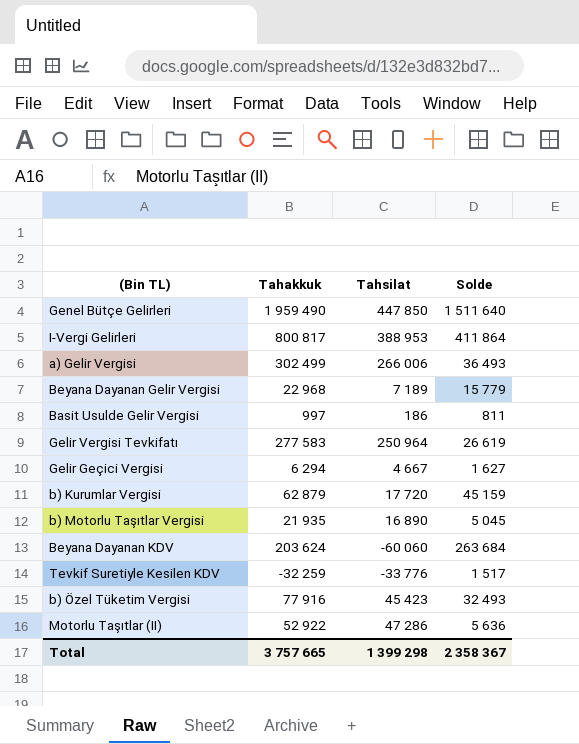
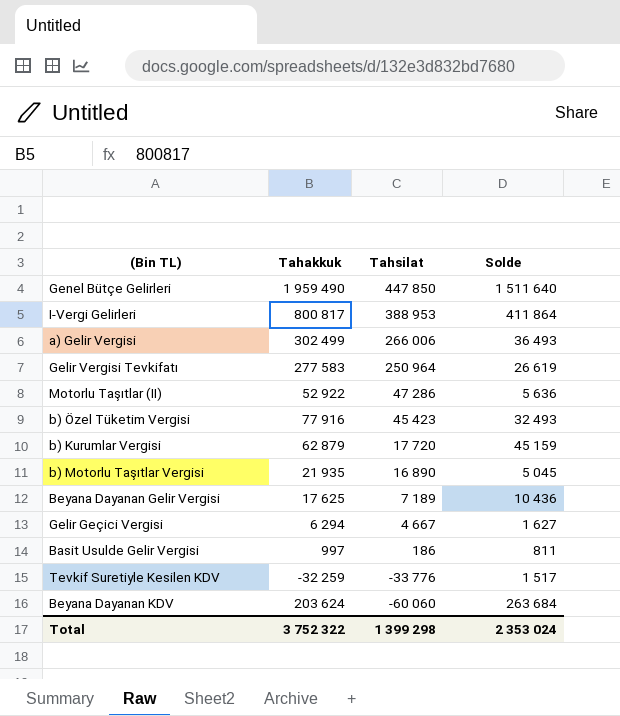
row order: none -> Tahsilat descending
Beyana Dayanan Gelir Vergisi | Tahakkuk: 22 968 -> 17 625
Beyana Dayanan Gelir Vergisi | Solde: 15 779 -> 10 436
Total | Tahakkuk: 3 757 665 -> 3 752 322
Total | Solde: 2 358 367 -> 2 353 024

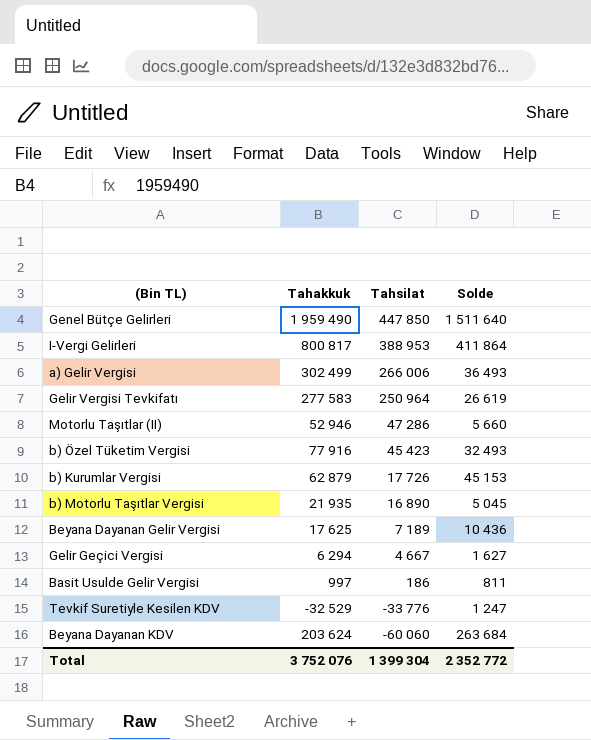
Motorlu Taşıtlar (II) | Tahakkuk: 52 922 -> 52 946
Motorlu Taşıtlar (II) | Solde: 5 636 -> 5 660
b) Kurumlar Vergisi | Tahsilat: 17 720 -> 17 726
b) Kurumlar Vergisi | Solde: 45 159 -> 45 153
Tevkif Suretiyle Kesilen KDV | Tahakkuk: -32 259 -> -32 529
Tevkif Suretiyle Kesilen KDV | Solde: 1 517 -> 1 247
Total | Tahakkuk: 3 752 322 -> 3 752 076
Total | Tahsilat: 1 399 298 -> 1 399 304
Total | Solde: 2 353 024 -> 2 352 772

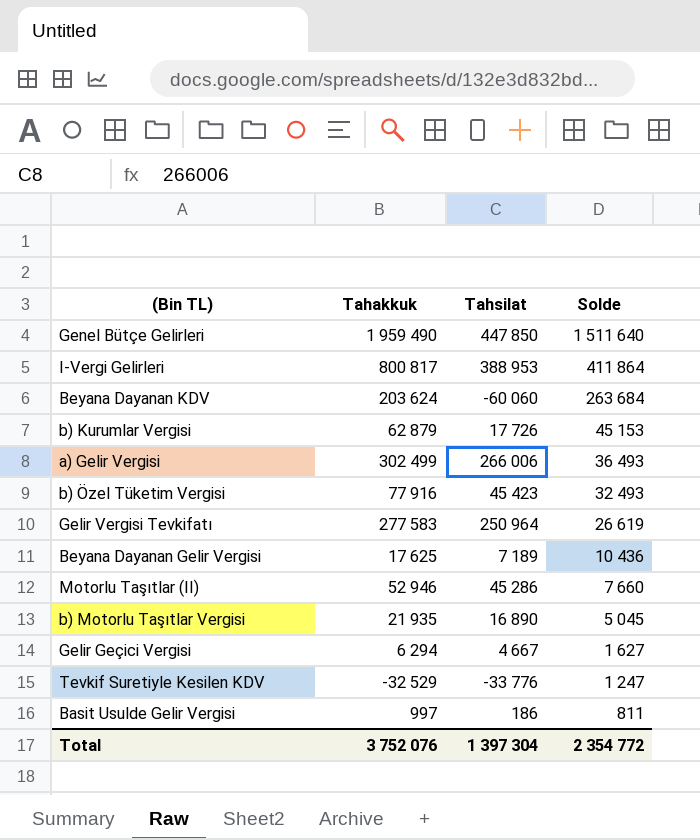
row order: Tahsilat descending -> Solde descending
Motorlu Taşıtlar (II) | Tahsilat: 47 286 -> 45 286
Motorlu Taşıtlar (II) | Solde: 5 660 -> 7 660
Total | Tahsilat: 1 399 304 -> 1 397 304
Total | Solde: 2 352 772 -> 2 354 772

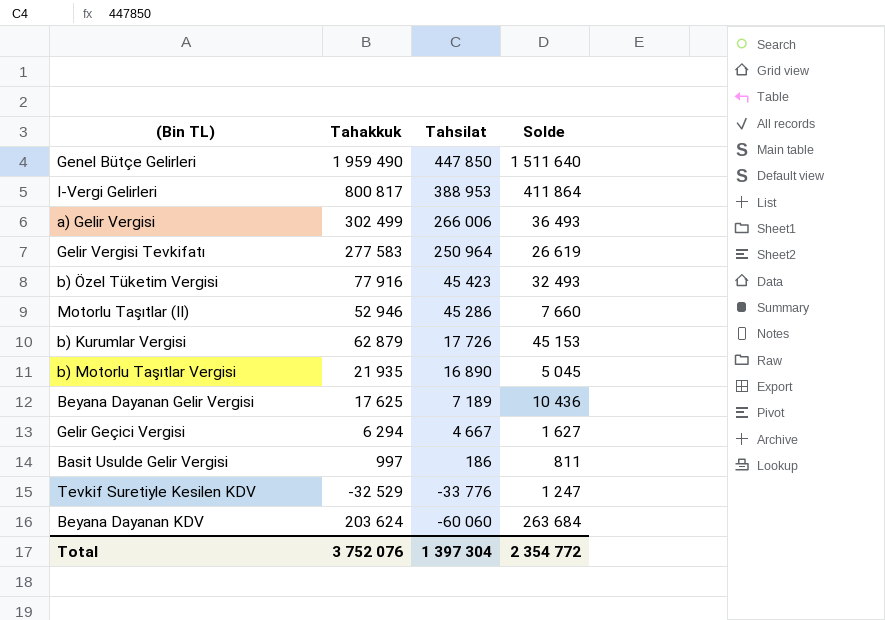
row order: Solde descending -> Tahsilat descending

